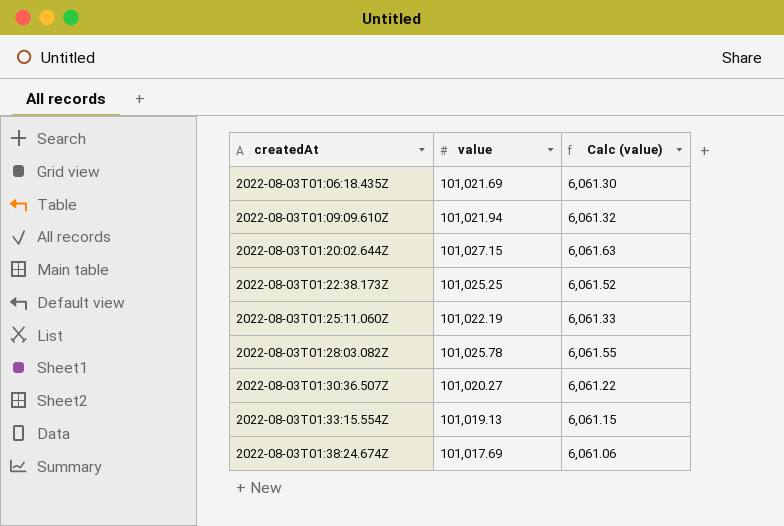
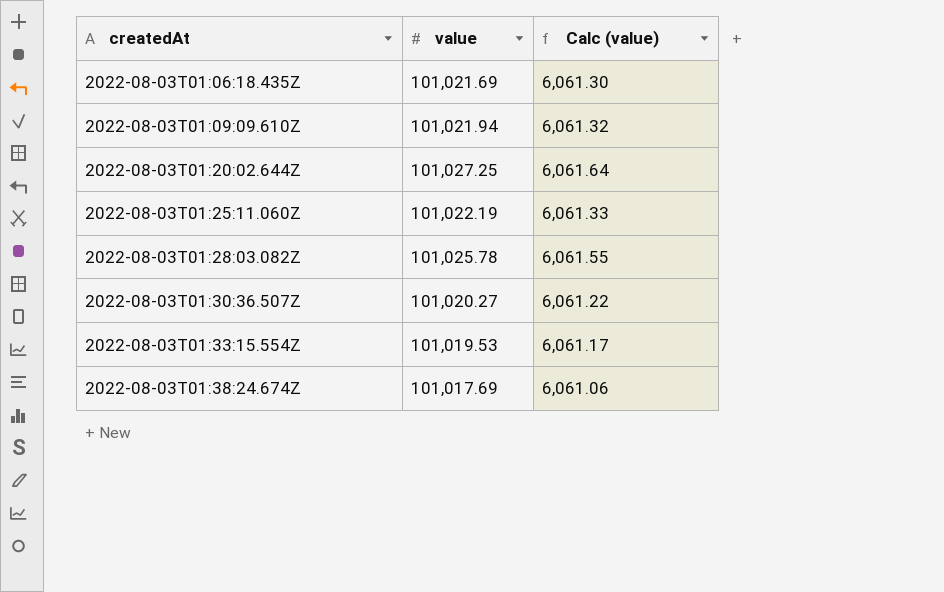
row 2022-08-03T01:22:38.173Z: 101,025.25 | 6,061.52 -> none
2022-08-03T01:20:02.644Z | value: 101,027.15 -> 101,027.25
2022-08-03T01:20:02.644Z | Calc (value): 6,061.63 -> 6,061.64
2022-08-03T01:33:15.554Z | value: 101,019.13 -> 101,019.53
2022-08-03T01:33:15.554Z | Calc (value): 6,061.15 -> 6,061.17

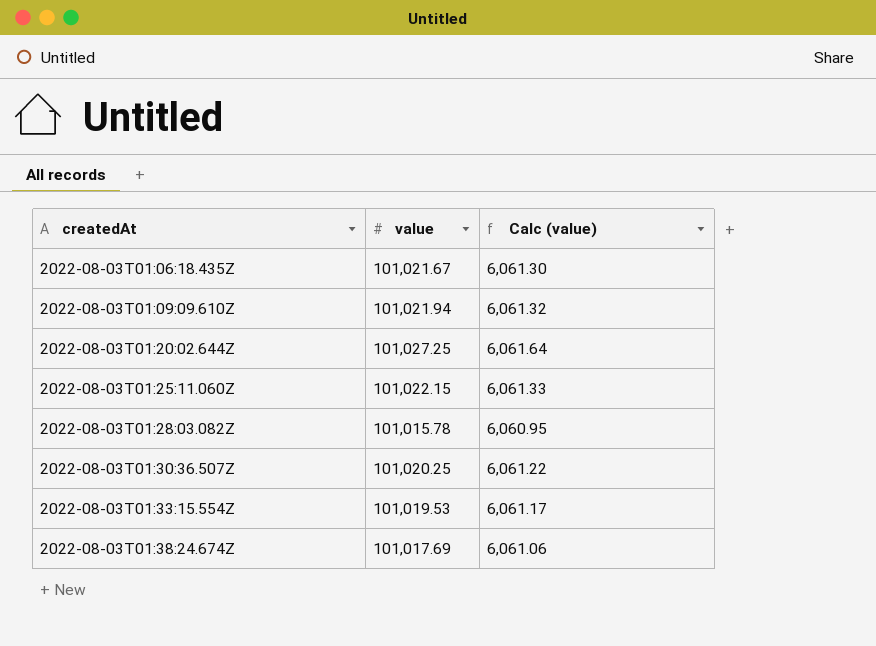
2022-08-03T01:06:18.435Z | value: 101,021.69 -> 101,021.67
2022-08-03T01:25:11.060Z | value: 101,022.19 -> 101,022.15
2022-08-03T01:28:03.082Z | value: 101,025.78 -> 101,015.78
2022-08-03T01:28:03.082Z | Calc (value): 6,061.55 -> 6,060.95
2022-08-03T01:30:36.507Z | value: 101,020.27 -> 101,020.25

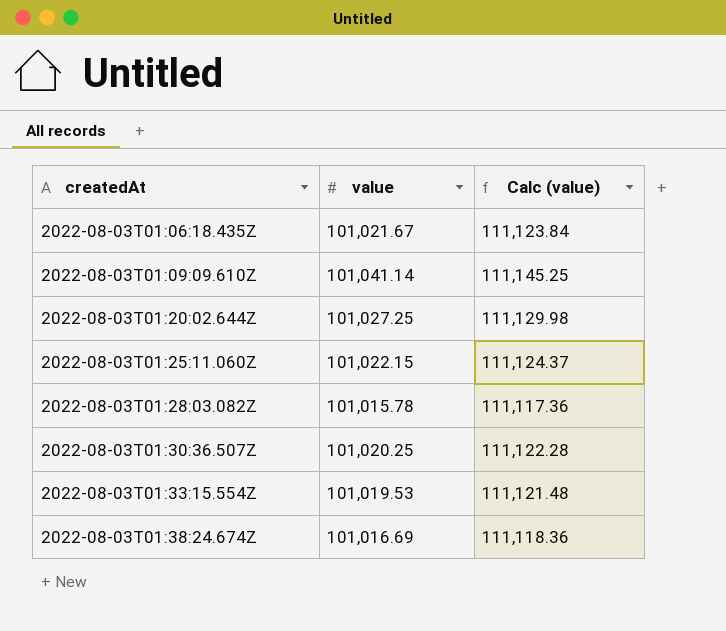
column Calc (value) | formula: [value] * 0.06 -> [value] * 1.1
2022-08-03T01:09:09.610Z | value: 101,021.94 -> 101,041.14
2022-08-03T01:38:24.674Z | value: 101,017.69 -> 101,016.69

